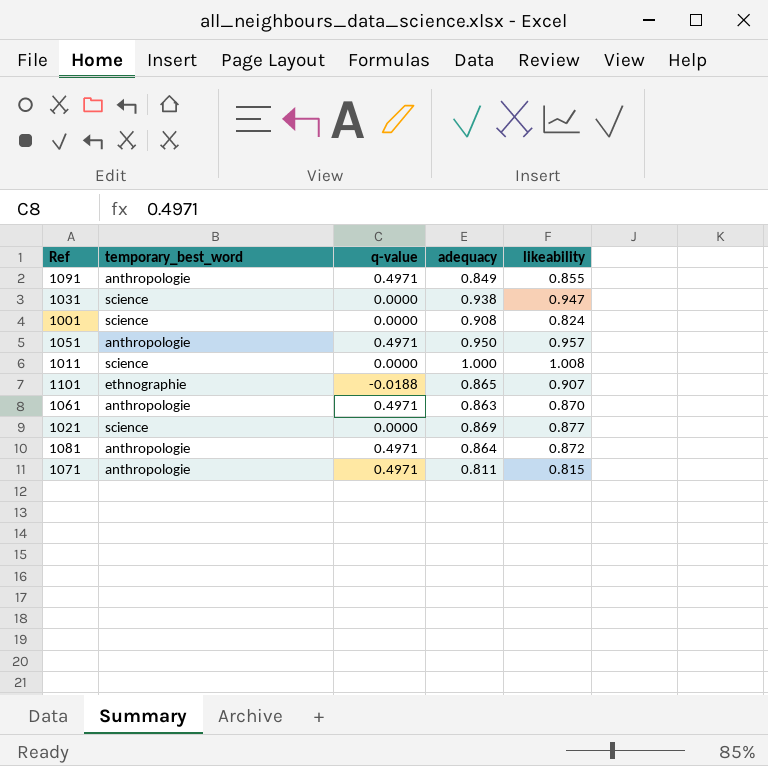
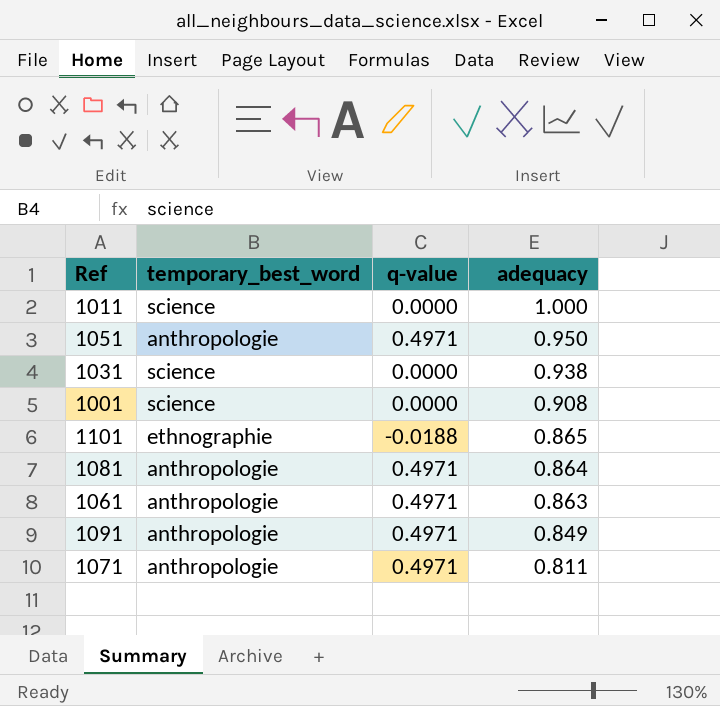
row order: none -> adequacy descending
column likeability | position: 5 -> none
row 1021: science | 0.0000 | 0.869 | 0.877 -> none

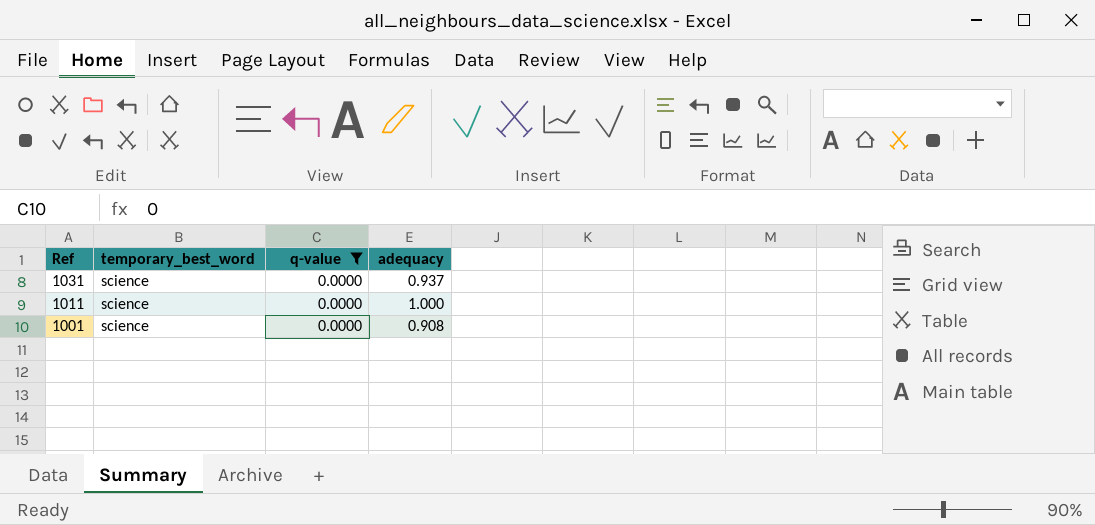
filter: none -> q-value = 0.0000
row order: adequacy descending -> Ref descending
1031 | adequacy: 0.938 -> 0.937

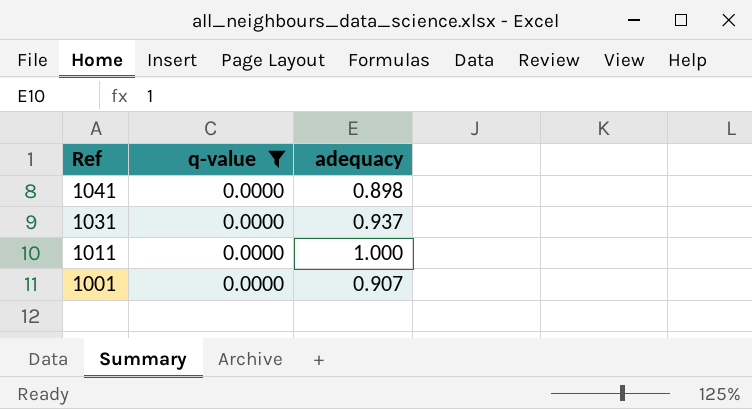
column temporary_best_word | position: 2 -> none
row 1041: none -> 0.0000 | 0.898
1001 | adequacy: 0.908 -> 0.907

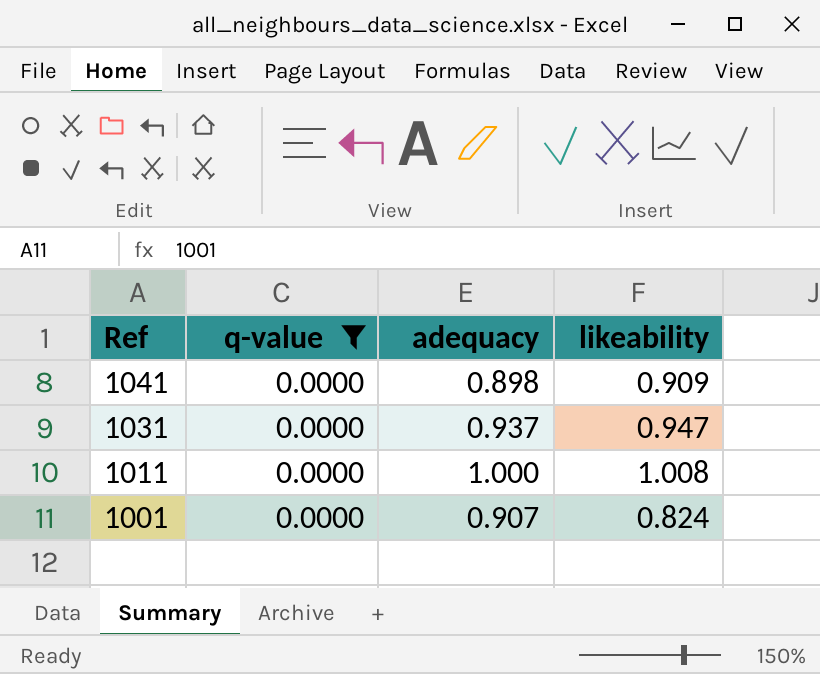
column likeability | position: none -> 4

